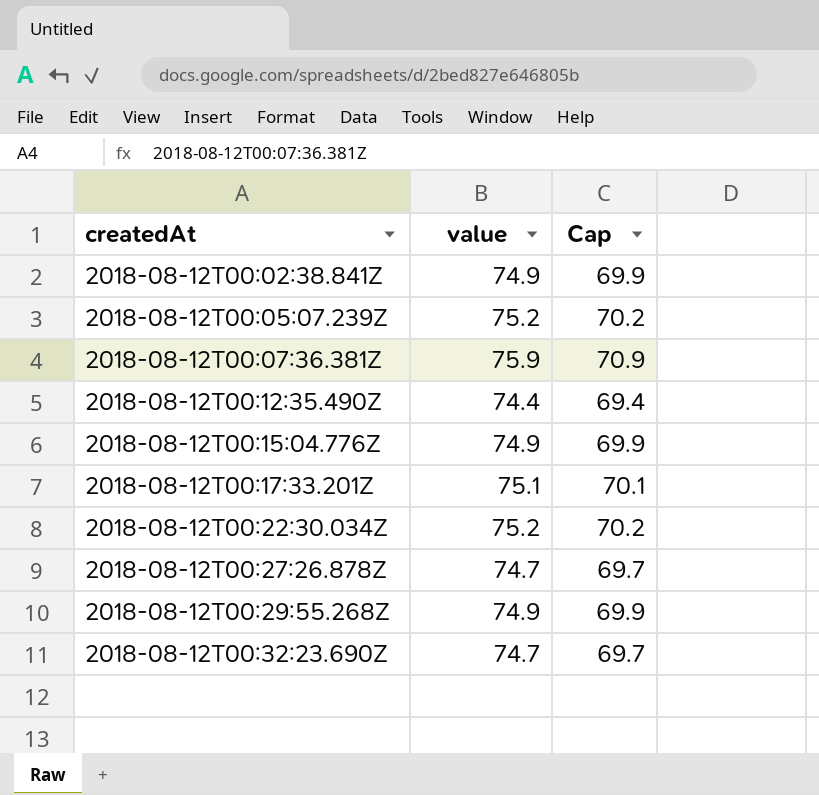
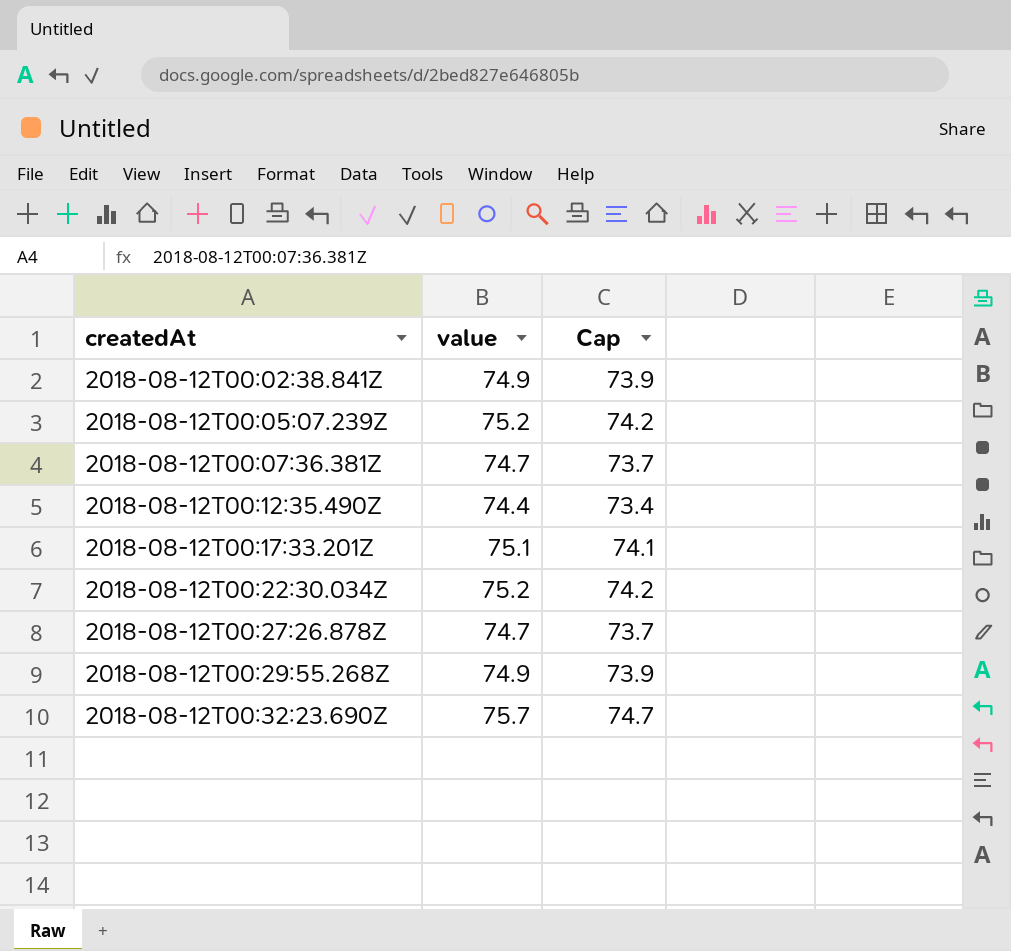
column Cap | formula: [value] - 5 -> [value] - 1
row 2018-08-12T00:15:04.776Z: 74.9 | 69.9 -> none
2018-08-12T00:07:36.381Z | value: 75.9 -> 74.7
2018-08-12T00:32:23.690Z | value: 74.7 -> 75.7

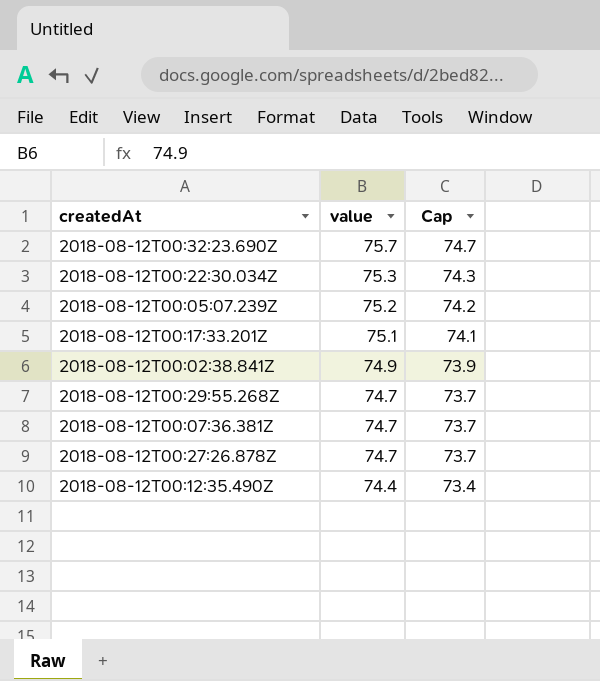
row order: createdAt ascending -> value descending
2018-08-12T00:22:30.034Z | value: 75.2 -> 75.3
2018-08-12T00:22:30.034Z | Cap: 74.2 -> 74.3
2018-08-12T00:29:55.268Z | value: 74.9 -> 74.7
2018-08-12T00:29:55.268Z | Cap: 73.9 -> 73.7

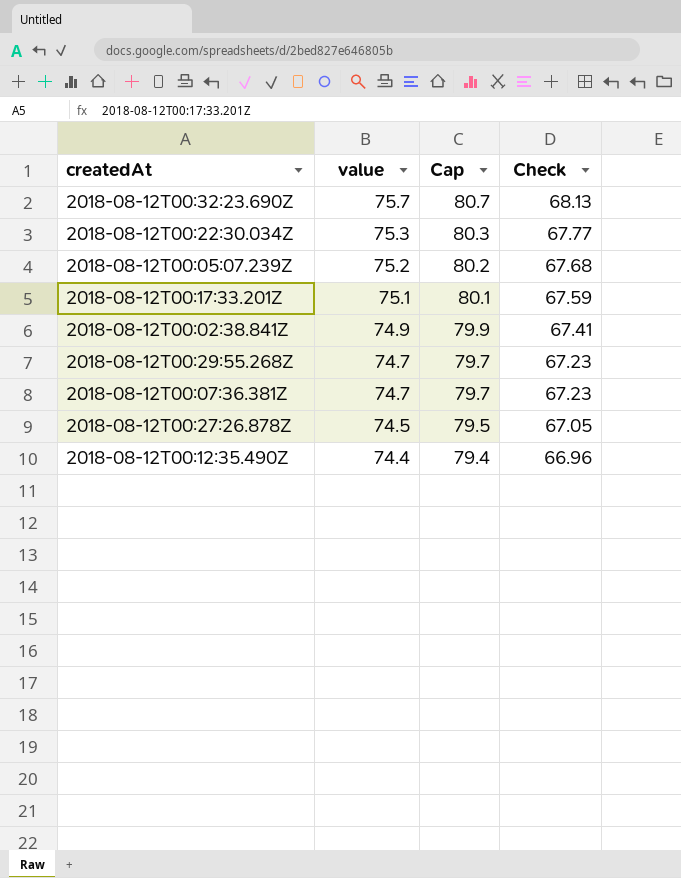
column Cap | formula: [value] - 1 -> [value] + 5
column Check | formula: none -> [value] * 0.9
2018-08-12T00:27:26.878Z | value: 74.7 -> 74.5

